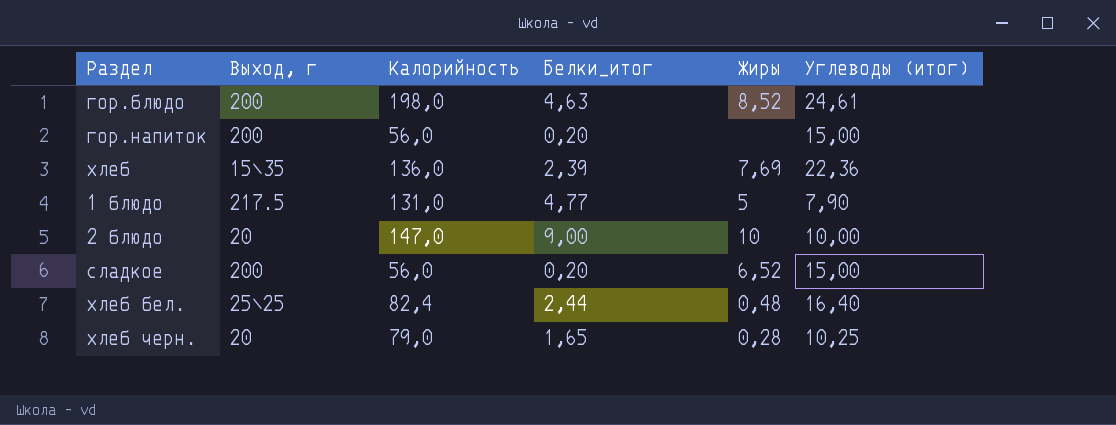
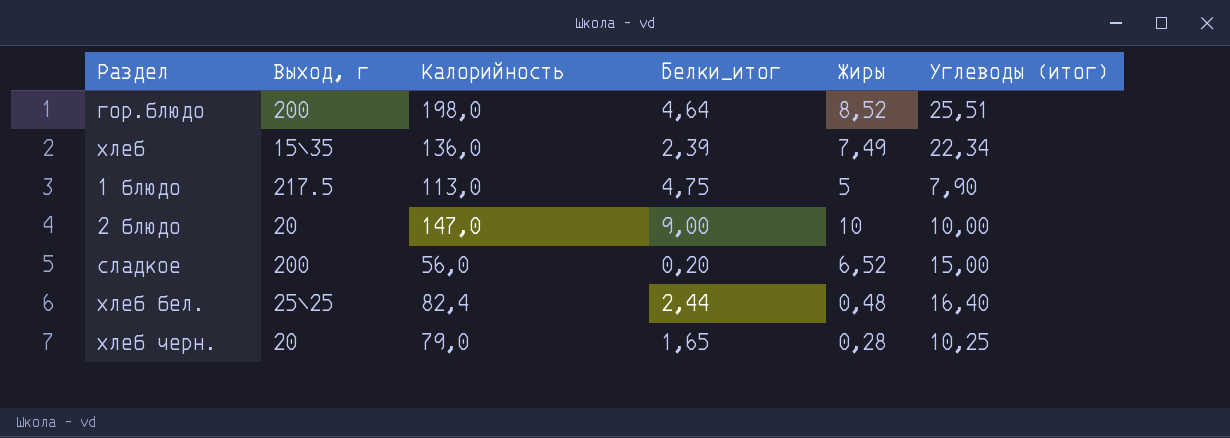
row гор.напиток: 200 | 56,0 | 0,20 | none | 15,00 -> none
гор.блюдо | Белки_итог: 4,63 -> 4,64
гор.блюдо | Углеводы (итог): 24,61 -> 25,51
хлеб | Жиры: 7,69 -> 7,49
хлеб | Углеводы (итог): 22,36 -> 22,34
1 блюдо | Калорийность: 131,0 -> 113,0
1 блюдо | Белки_итог: 4,77 -> 4,75

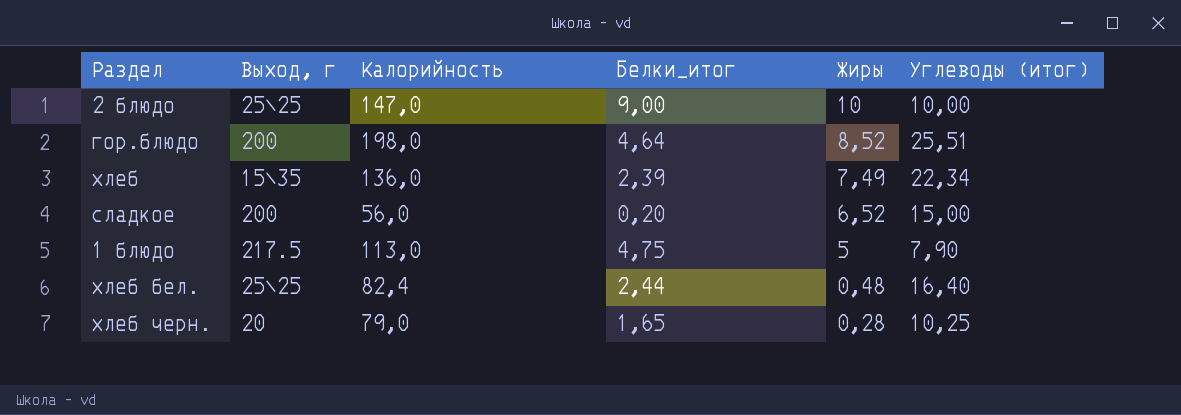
row order: none -> Жиры descending
2 блюдо | Выход, г: 20 -> 25\25

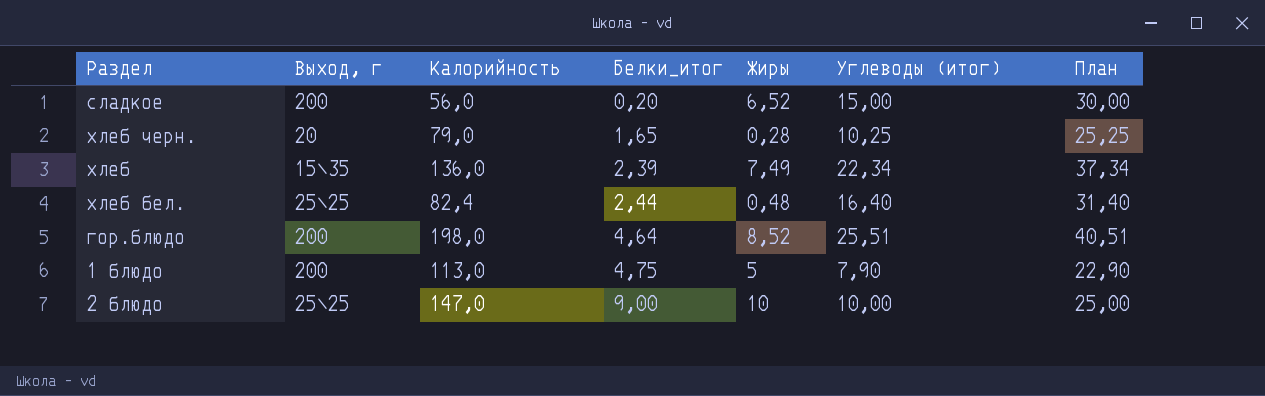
row order: Жиры descending -> Белки_итог ascending
column План | formula: none -> [Углеводы (итог)] + 15
1 блюдо | Выход, г: 217.5 -> 200

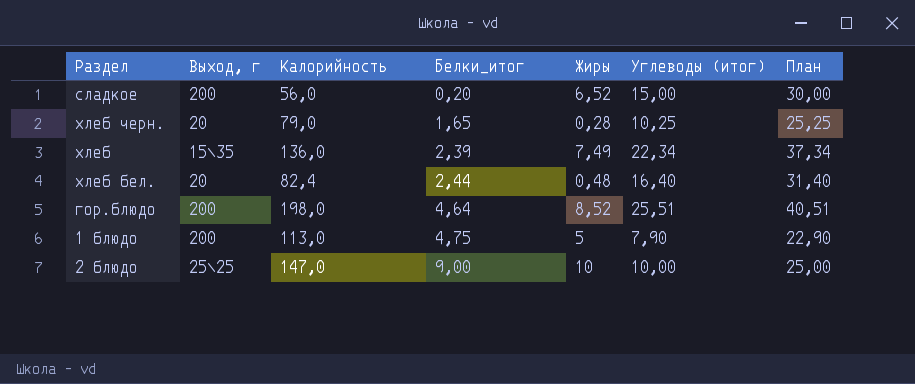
хлеб бел. | Выход, г: 25\25 -> 20

